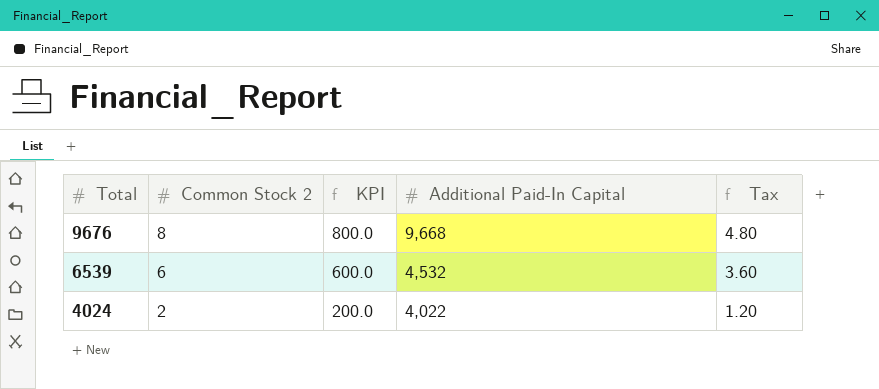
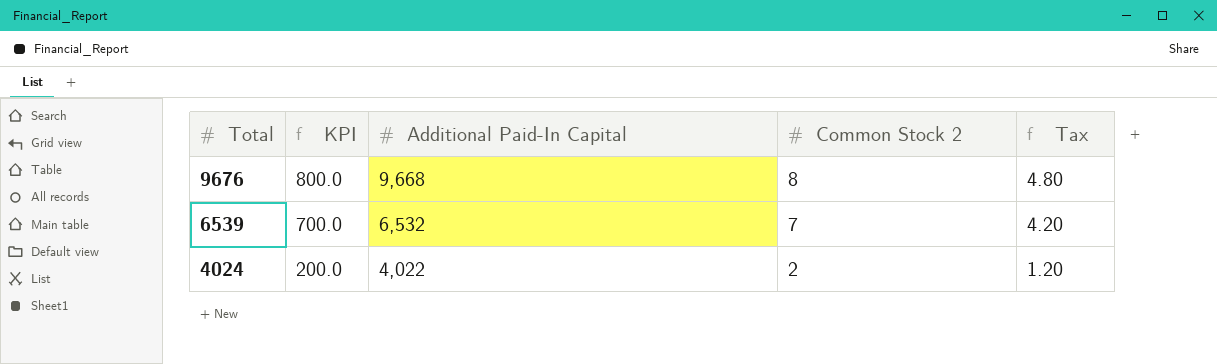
column Common Stock 2 | position: 2 -> 4
6539 | KPI: 600.0 -> 700.0
6539 | Additional Paid-In Capital: 4,532 -> 6,532
6539 | Common Stock 2: 6 -> 7
6539 | Tax: 3.60 -> 4.20

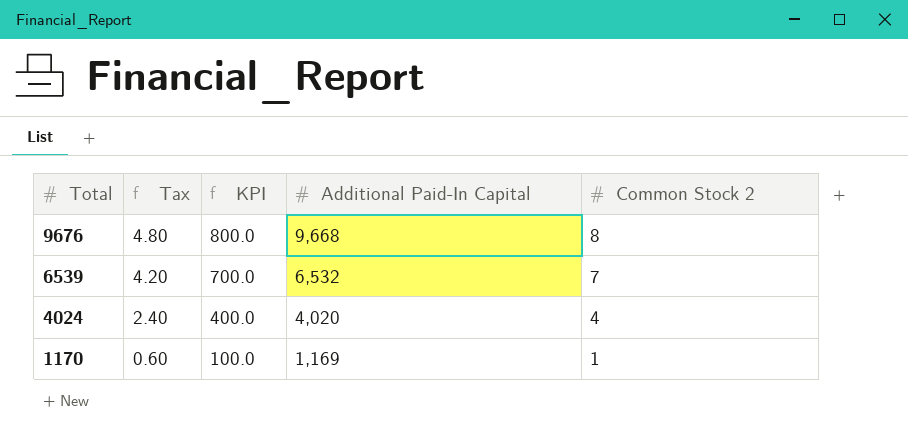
column Tax | position: 5 -> 2
4024 | Tax: 1.20 -> 2.40
4024 | KPI: 200.0 -> 400.0
4024 | Additional Paid-In Capital: 4,022 -> 4,020
4024 | Common Stock 2: 2 -> 4
row 1170: none -> 0.60 | 100.0 | 1,169 | 1

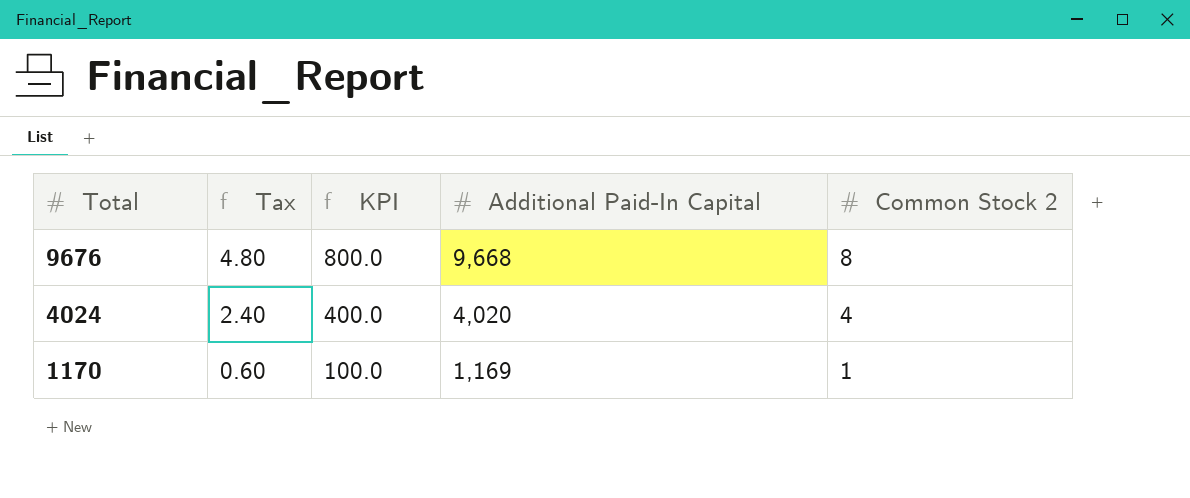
row 6539: 4.20 | 700.0 | 6,532 | 7 -> none

